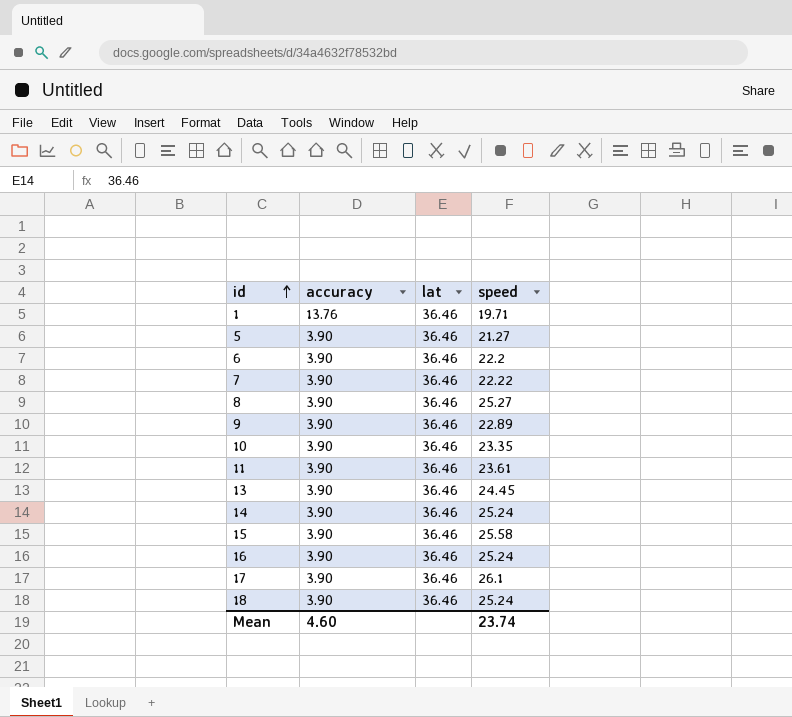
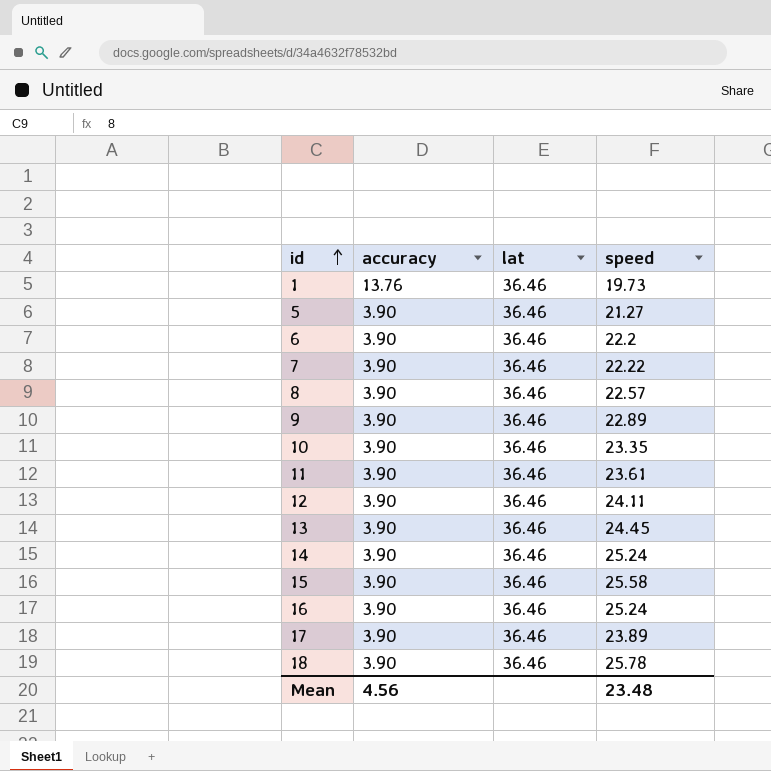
1 | speed: 19.71 -> 19.73
8 | speed: 25.27 -> 22.57
row 12: none -> 3.90 | 36.46 | 24.11
17 | speed: 26.1 -> 23.89
18 | speed: 25.24 -> 25.78
Mean | accuracy: 4.60 -> 4.56
Mean | speed: 23.74 -> 23.48

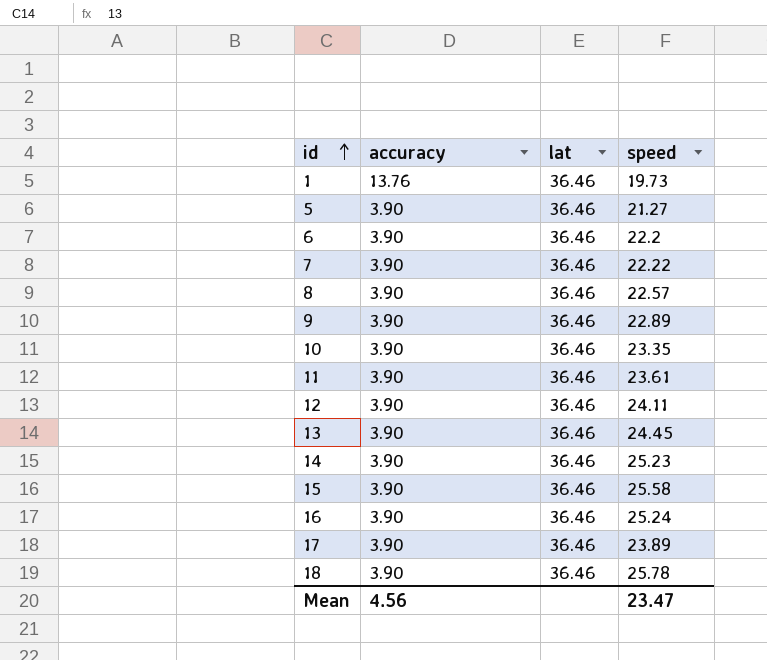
14 | speed: 25.24 -> 25.23
Mean | speed: 23.48 -> 23.47

